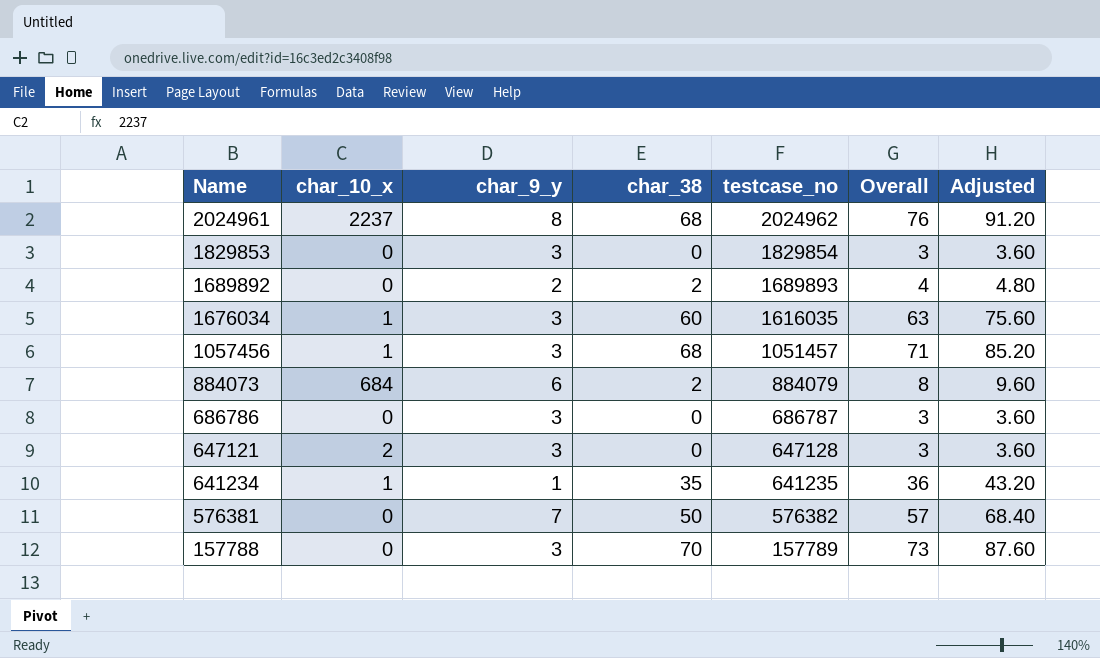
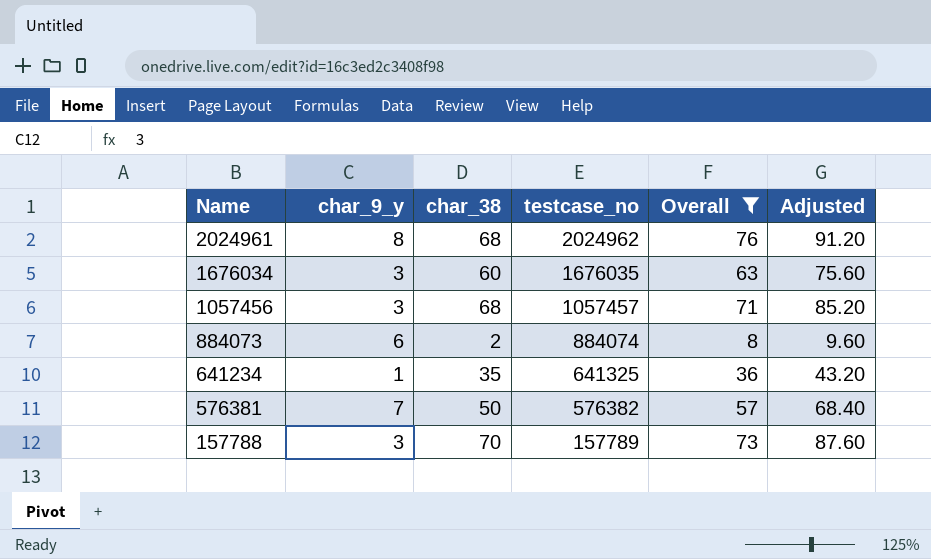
filter: none -> Overall >= 8
column char_10_x | position: 2 -> none
1676034 | testcase_no: 1616035 -> 1676035
1057456 | testcase_no: 1051457 -> 1057457
884073 | testcase_no: 884079 -> 884074
641234 | testcase_no: 641235 -> 641325

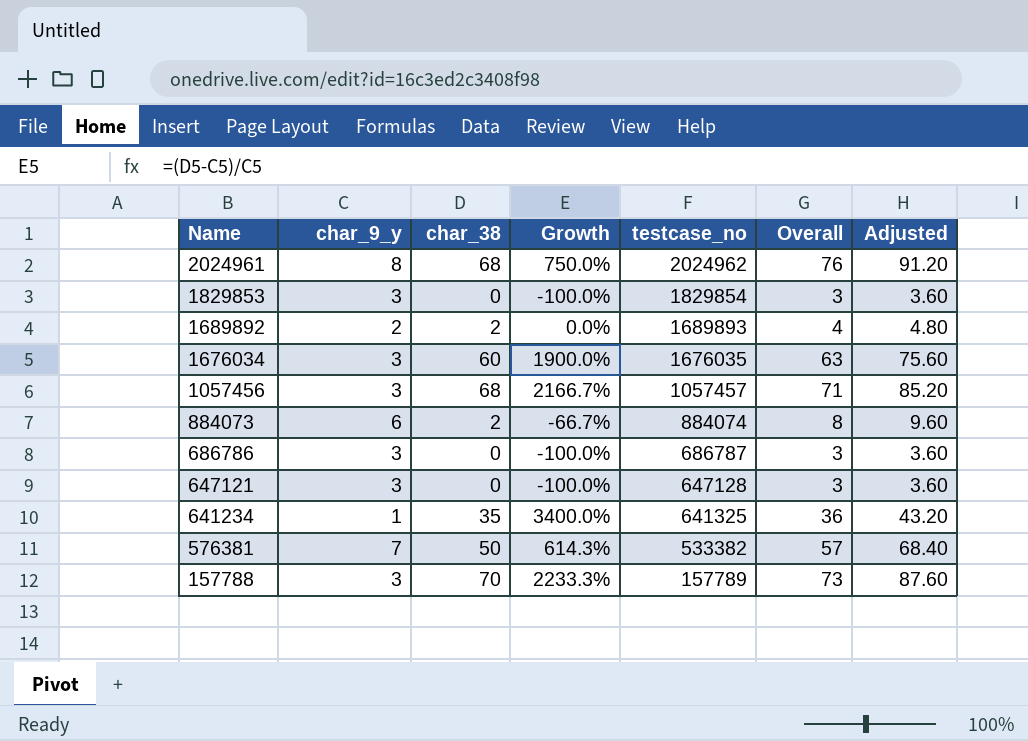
filter: Overall >= 8 -> none
column Growth | formula: none -> ([char_38] - [char_9_y]) / [char_9_y]
576381 | testcase_no: 576382 -> 533382

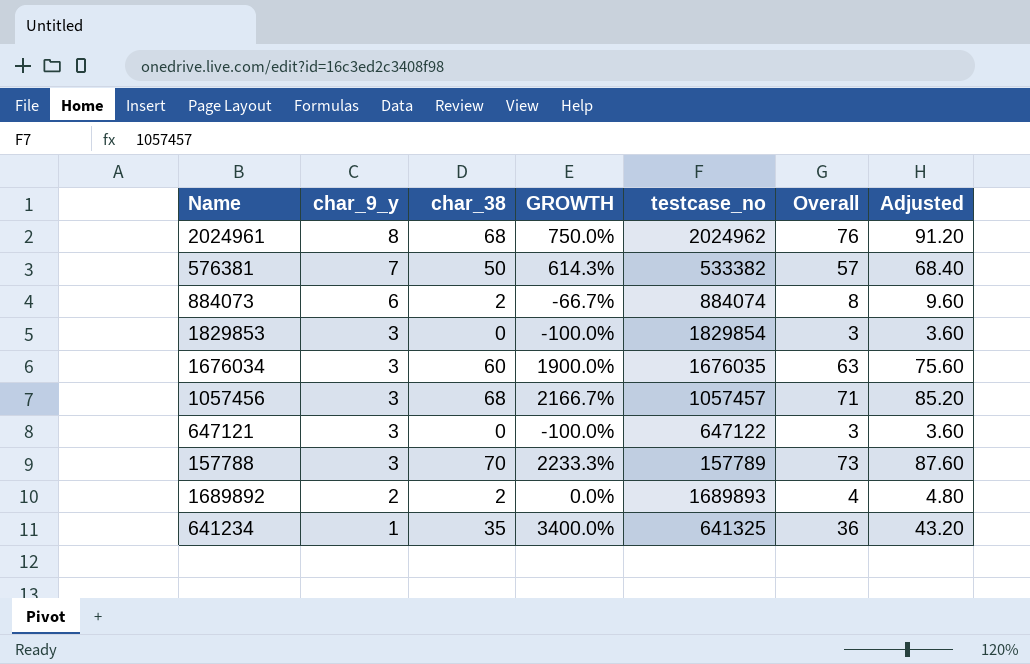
row order: Name descending -> char_9_y descending
column name: Growth -> GROWTH
row 686786: 3 | 0 | -100.0% | 686787 | 3 | 3.60 -> none
647121 | testcase_no: 647128 -> 647122

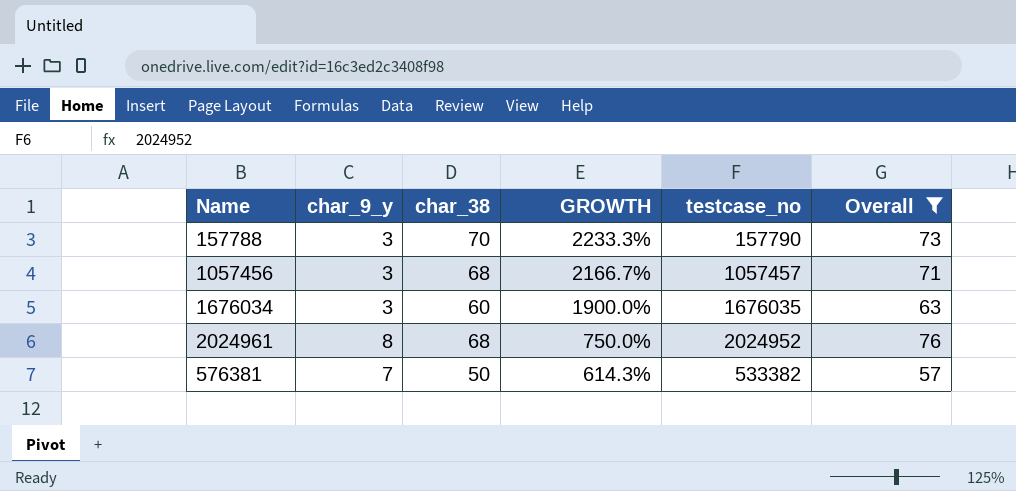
filter: none -> Overall >= 57
row order: char_9_y descending -> GROWTH descending
column Adjusted | formula: [Overall] * 1.2 -> none
157788 | testcase_no: 157789 -> 157790
2024961 | testcase_no: 2024962 -> 2024952

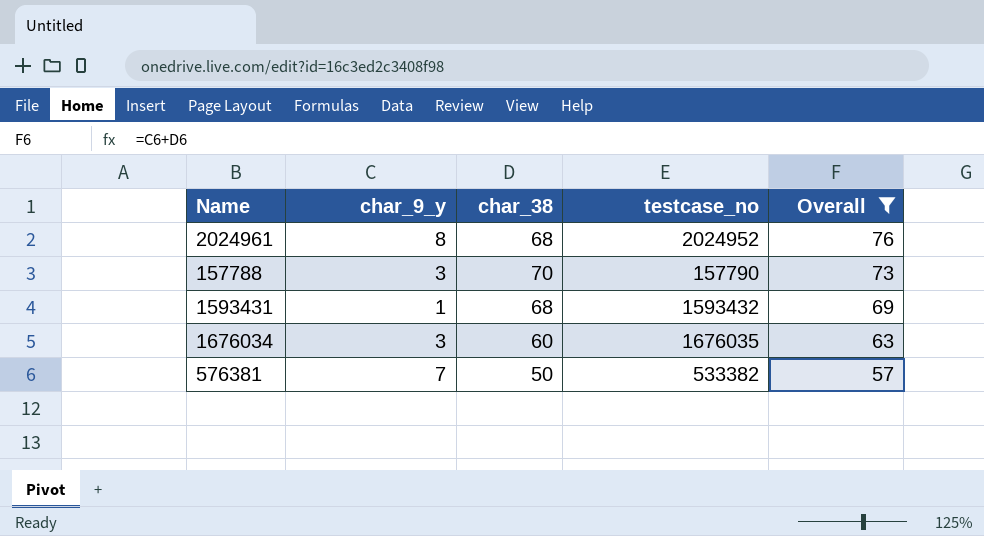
row order: GROWTH descending -> Overall descending
column GROWTH | formula: ([char_38] - [char_9_y]) / [char_9_y] -> none
row 1057456: 3 | 68 | 2166.7% | 1057457 | 71 -> none
row 1593431: none -> 1 | 68 | 1593432 | 69

